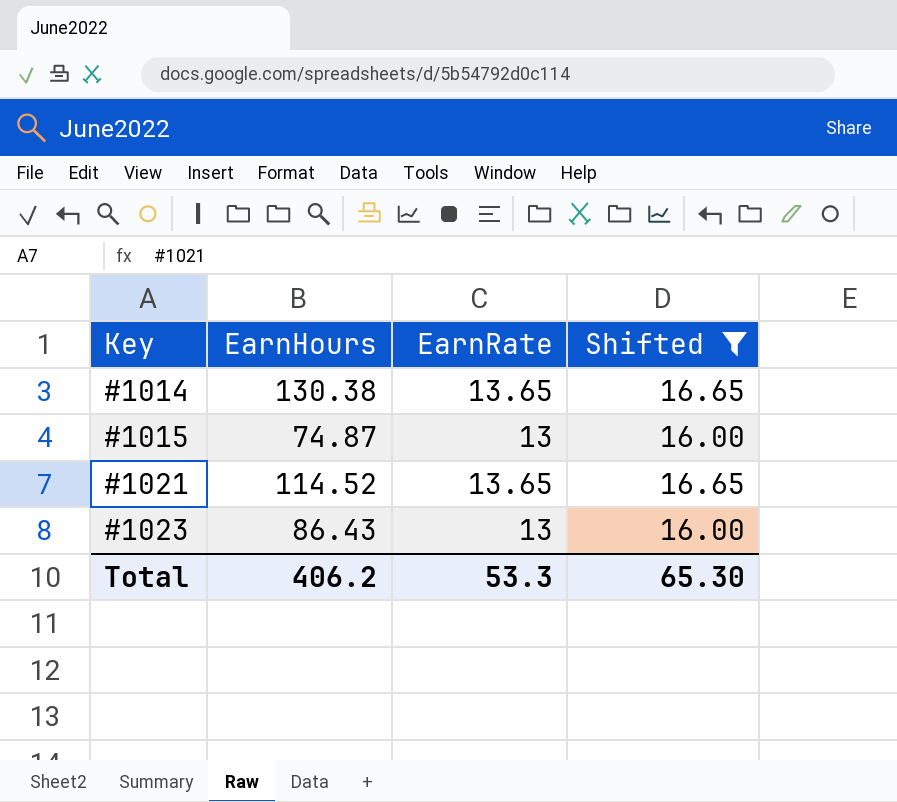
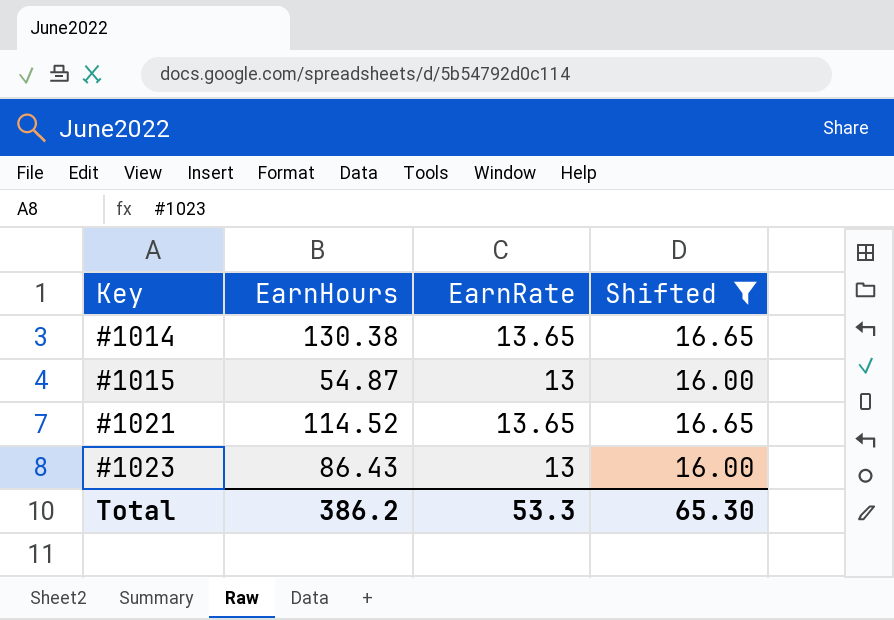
#1015 | EarnHours: 74.87 -> 54.87
Total | EarnHours: 406.2 -> 386.2

